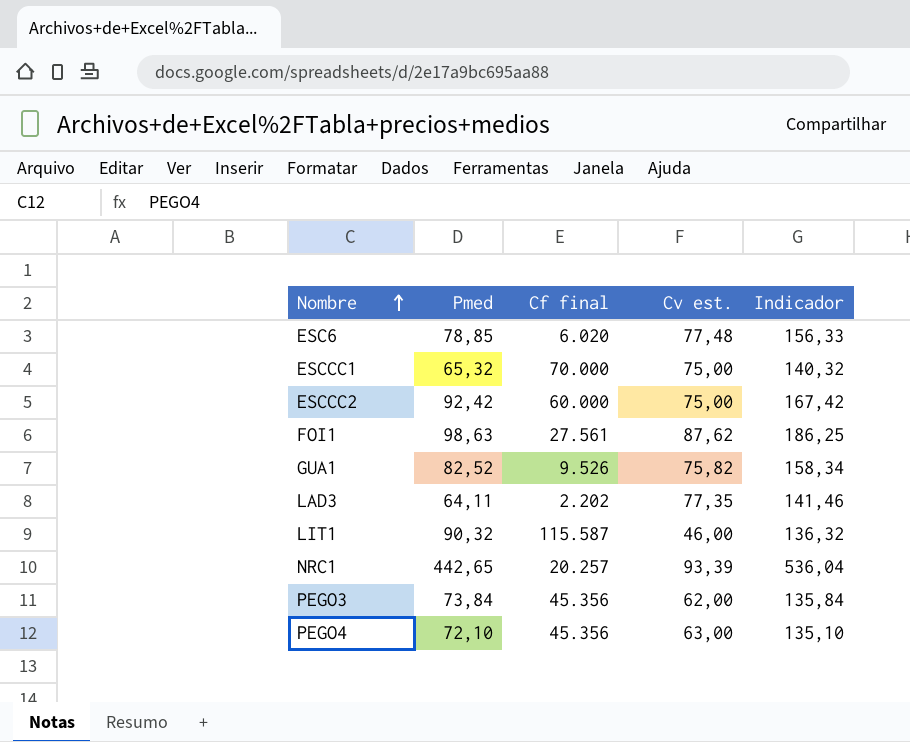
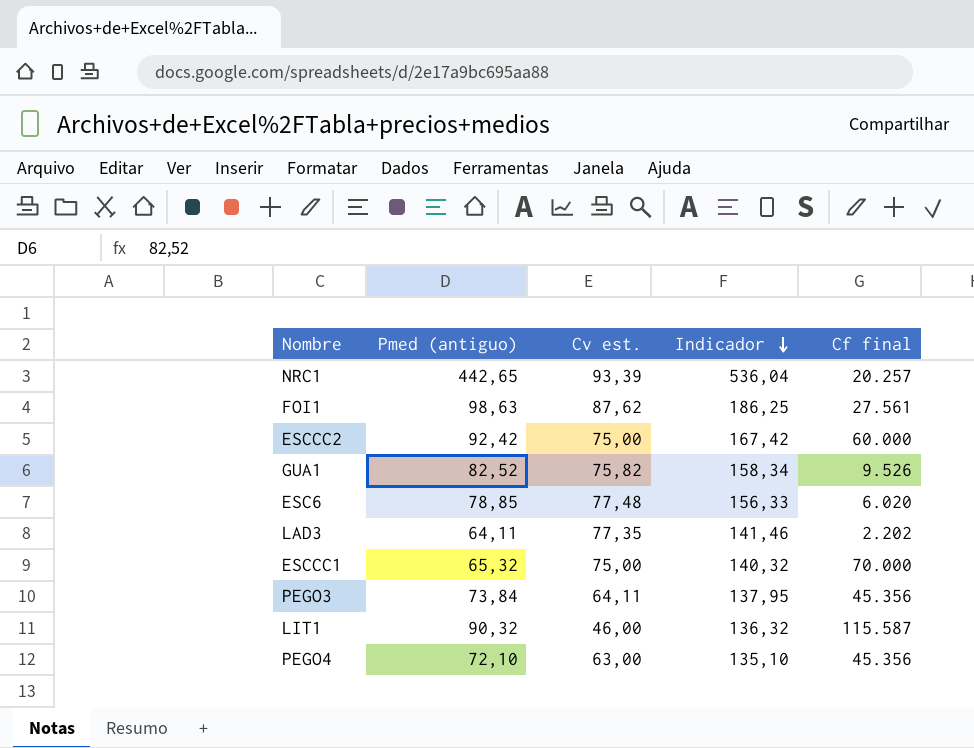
row order: Nombre ascending -> Indicador descending
column name: Pmed -> Pmed (antiguo)
column Cf final | position: 3 -> 5
PEGO3 | Cv est.: 62,00 -> 64,11
PEGO3 | Indicador: 135,84 -> 137,95

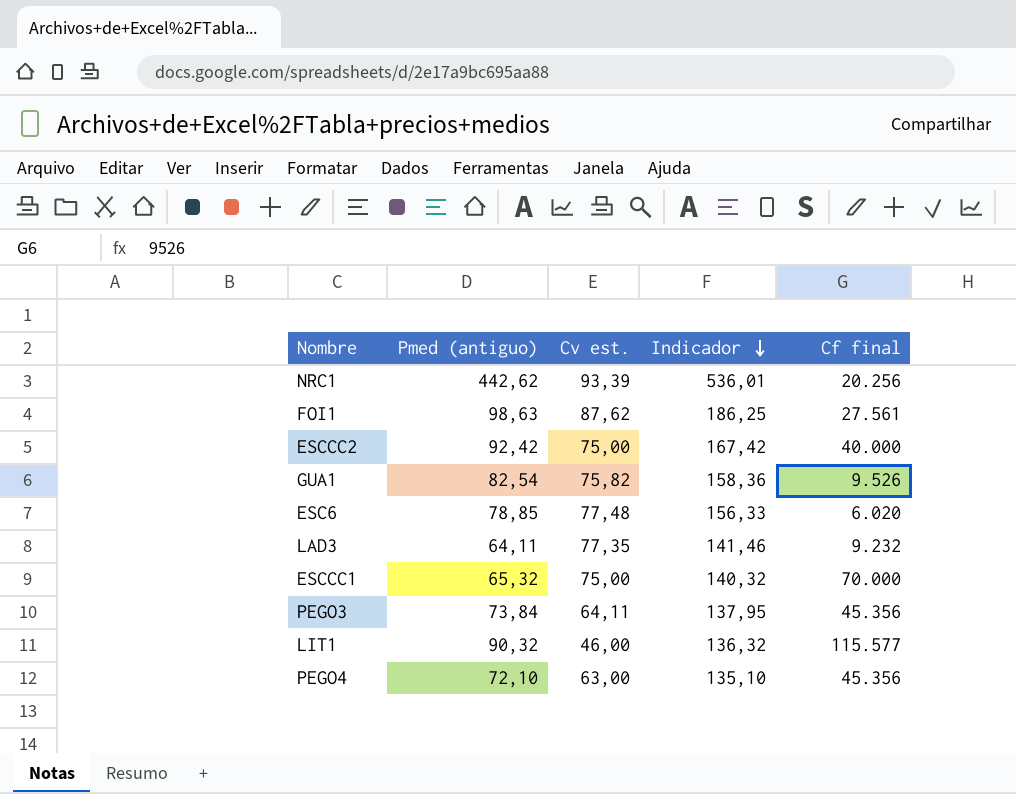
NRC1 | Pmed (antiguo): 442,65 -> 442,62
NRC1 | Indicador: 536,04 -> 536,01
NRC1 | Cf final: 20.257 -> 20.256
ESCCC2 | Cf final: 60.000 -> 40.000
GUA1 | Pmed (antiguo): 82,52 -> 82,54
GUA1 | Indicador: 158,34 -> 158,36
LAD3 | Cf final: 2.202 -> 9.232
LIT1 | Cf final: 115.587 -> 115.577

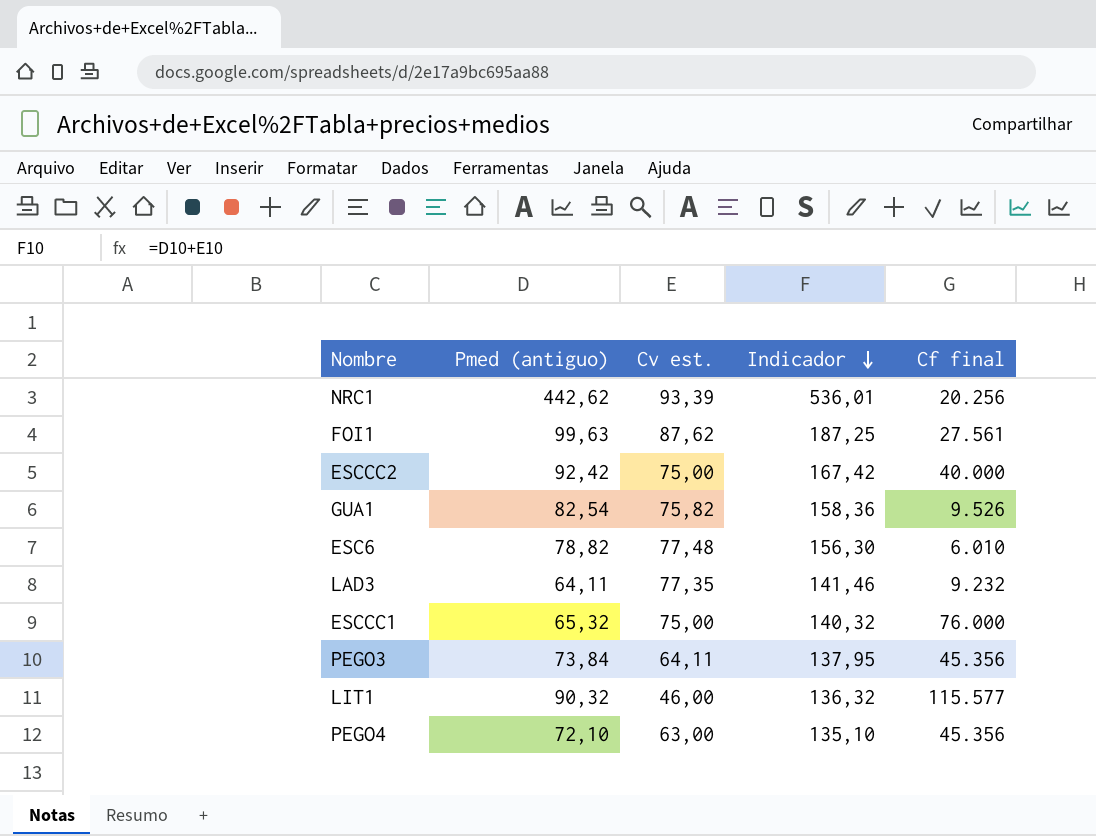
FOI1 | Pmed (antiguo): 98,63 -> 99,63
FOI1 | Indicador: 186,25 -> 187,25
ESC6 | Pmed (antiguo): 78,85 -> 78,82
ESC6 | Indicador: 156,33 -> 156,30
ESC6 | Cf final: 6.020 -> 6.010
ESCCC1 | Cf final: 70.000 -> 76.000

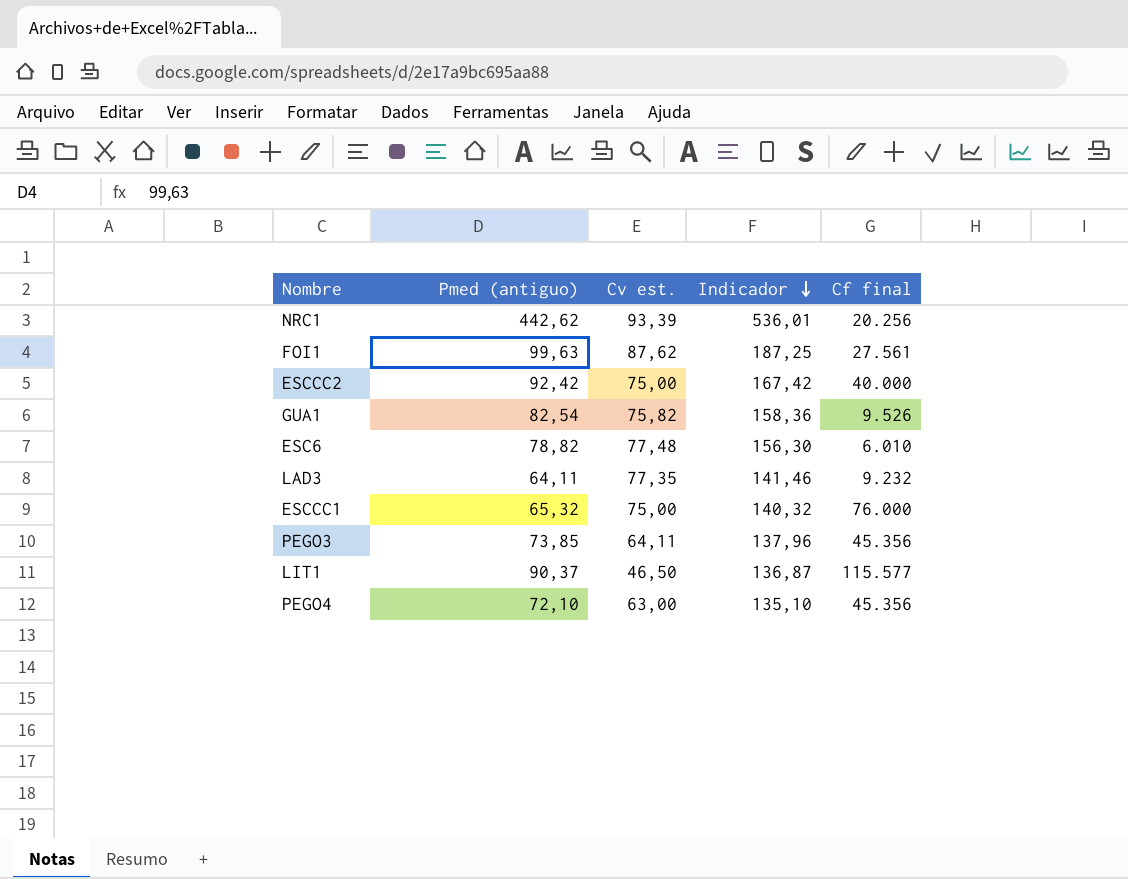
PEGO3 | Pmed (antiguo): 73,84 -> 73,85
PEGO3 | Indicador: 137,95 -> 137,96
LIT1 | Pmed (antiguo): 90,32 -> 90,37
LIT1 | Cv est.: 46,00 -> 46,50
LIT1 | Indicador: 136,32 -> 136,87

